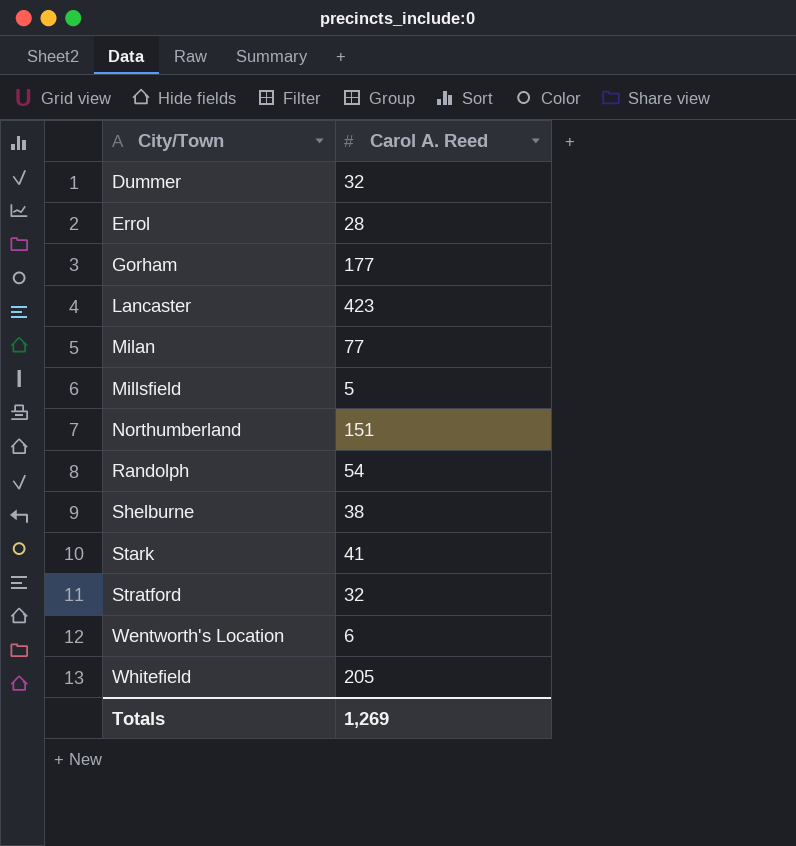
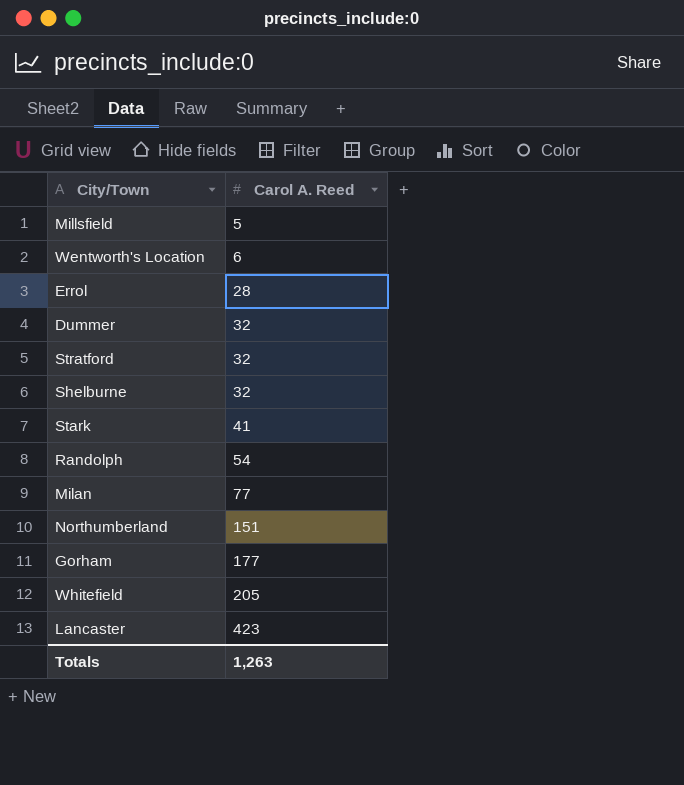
row order: City/Town ascending -> Carol A. Reed ascending
Shelburne | Carol A. Reed: 38 -> 32
Totals | Carol A. Reed: 1,269 -> 1,263

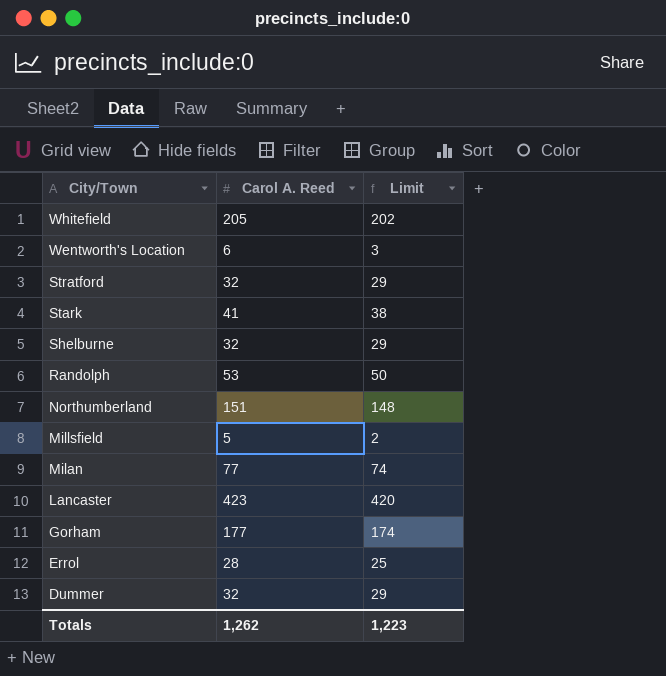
row order: Carol A. Reed ascending -> City/Town descending
column Limit | formula: none -> [Carol A. Reed] - 3
Randolph | Carol A. Reed: 54 -> 53
Totals | Carol A. Reed: 1,263 -> 1,262

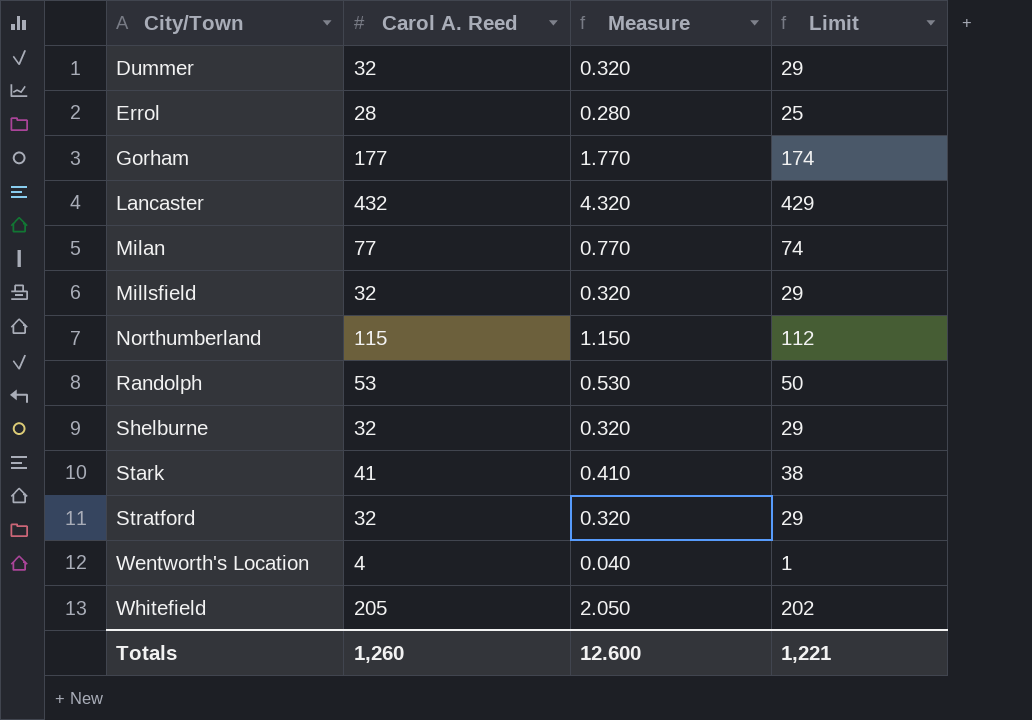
row order: City/Town descending -> City/Town ascending
column Measure | formula: none -> [Carol A. Reed] * 0.01
Lancaster | Carol A. Reed: 423 -> 432
Lancaster | Limit: 420 -> 429
Millsfield | Carol A. Reed: 5 -> 32
Millsfield | Limit: 2 -> 29
Northumberland | Carol A. Reed: 151 -> 115
Northumberland | Limit: 148 -> 112
Wentworth's Location | Carol A. Reed: 6 -> 4
Wentworth's Location | Limit: 3 -> 1
Totals | Carol A. Reed: 1,262 -> 1,260
Totals | Limit: 1,223 -> 1,221

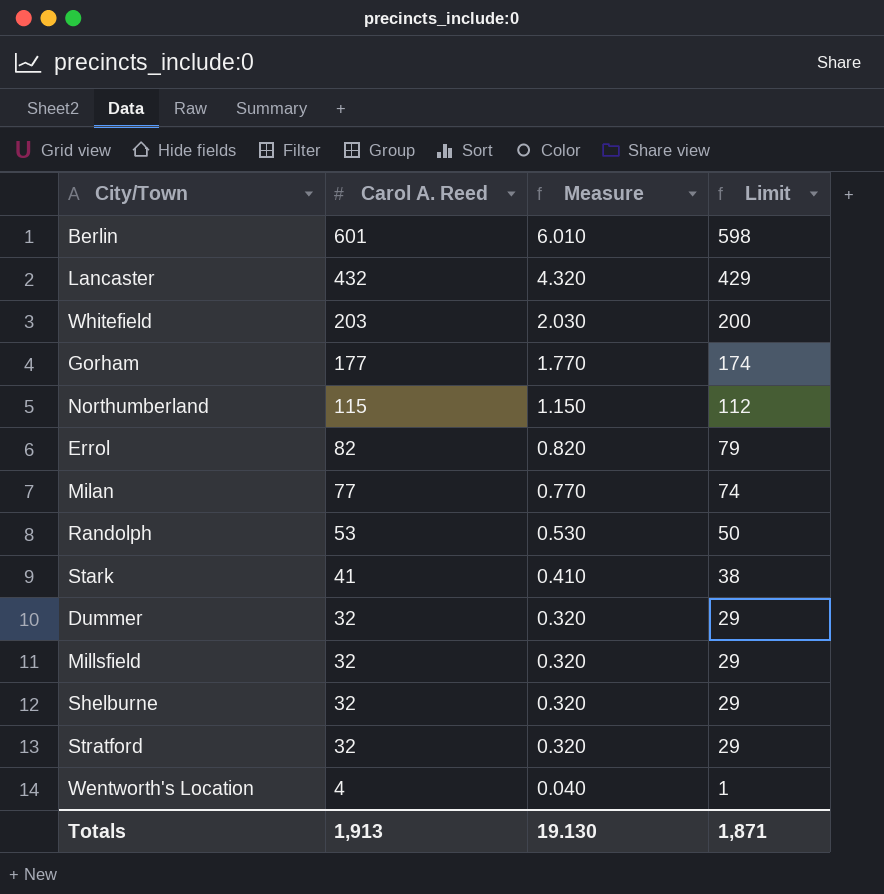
row order: City/Town ascending -> Carol A. Reed descending
row Berlin: none -> 601 | 6.010 | 598
Whitefield | Carol A. Reed: 205 -> 203
Whitefield | Measure: 2.050 -> 2.030
Whitefield | Limit: 202 -> 200
Errol | Carol A. Reed: 28 -> 82
Errol | Measure: 0.280 -> 0.820
Errol | Limit: 25 -> 79
Totals | Carol A. Reed: 1,260 -> 1,913
Totals | Measure: 12.600 -> 19.130
Totals | Limit: 1,221 -> 1,871

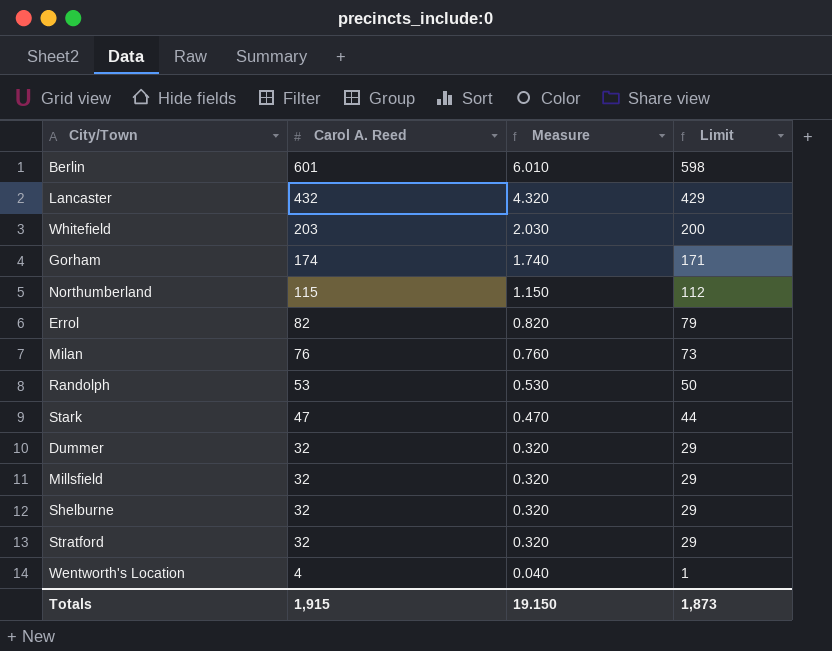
Gorham | Carol A. Reed: 177 -> 174
Gorham | Measure: 1.770 -> 1.740
Gorham | Limit: 174 -> 171
Milan | Carol A. Reed: 77 -> 76
Milan | Measure: 0.770 -> 0.760
Milan | Limit: 74 -> 73
Stark | Carol A. Reed: 41 -> 47
Stark | Measure: 0.410 -> 0.470
Stark | Limit: 38 -> 44
Totals | Carol A. Reed: 1,913 -> 1,915
Totals | Measure: 19.130 -> 19.150
Totals | Limit: 1,871 -> 1,873

